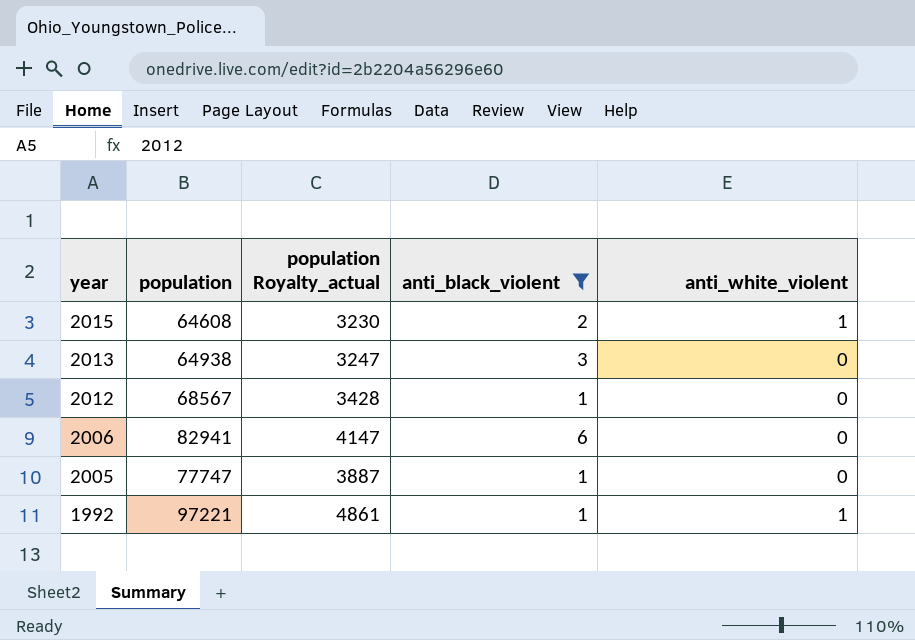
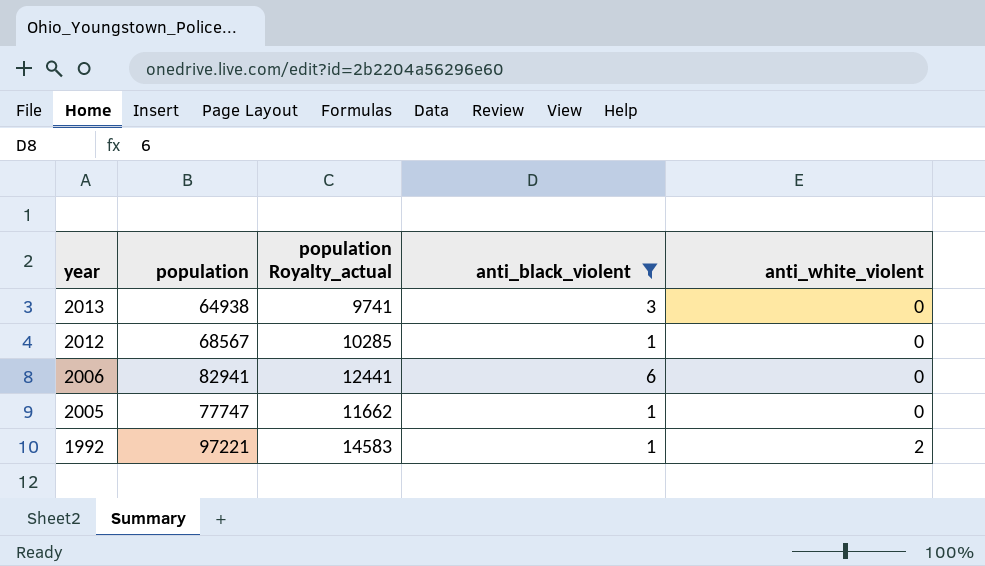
column population Royalty_actual | formula: [population] * 0.05 -> [population] * 0.15
row 2015: 64608 | 3230 | 2 | 1 -> none
1992 | anti_white_violent: 1 -> 2

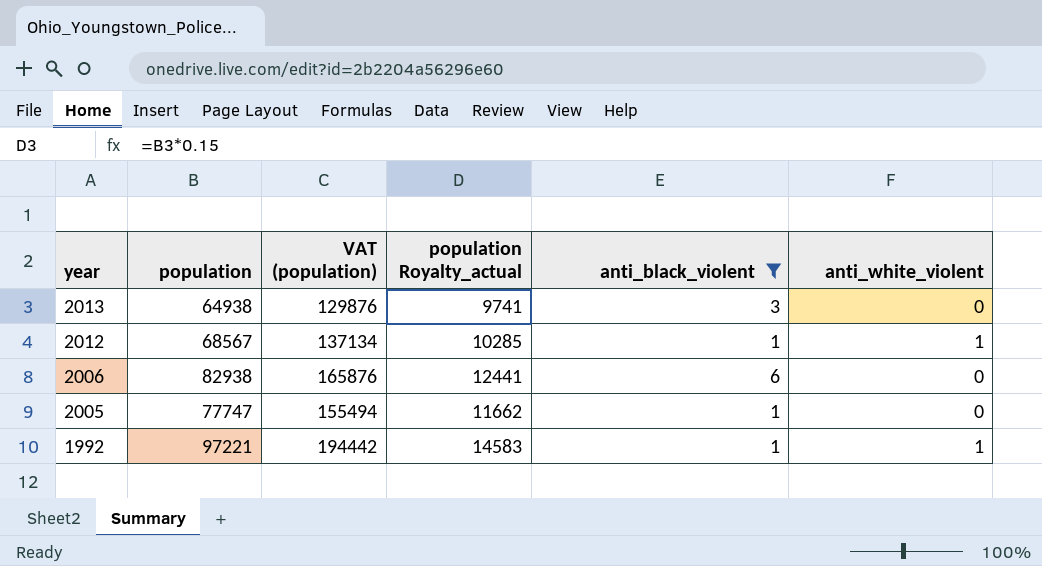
column VAT (population) | formula: none -> [population] * 2
2012 | anti_white_violent: 0 -> 1
2006 | population: 82941 -> 82938
1992 | anti_white_violent: 2 -> 1

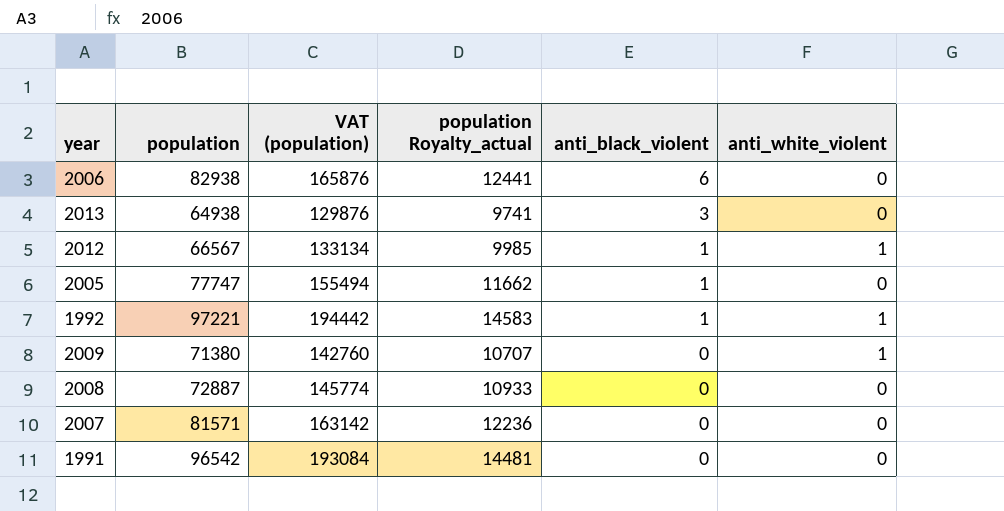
filter: anti_black_violent != 0 -> none
row order: year descending -> anti_black_violent descending
2012 | population: 68567 -> 66567
2012 | VAT (population): 137134 -> 133134
2012 | population Royalty_actual: 10285 -> 9985

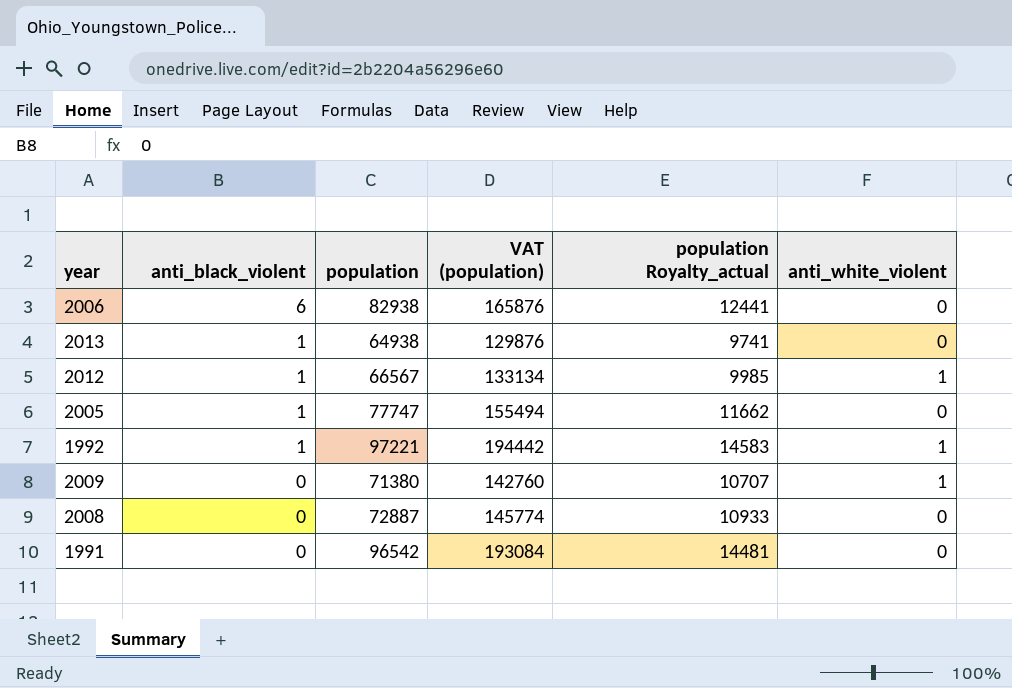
column anti_black_violent | position: 5 -> 2
row 2007: 81571 | 163142 | 12236 | 0 | 0 -> none
2013 | anti_black_violent: 3 -> 1

